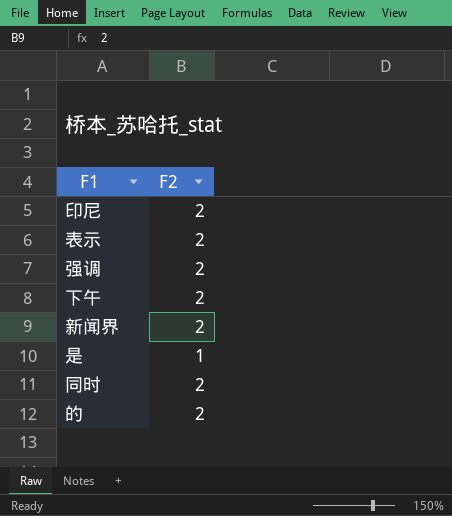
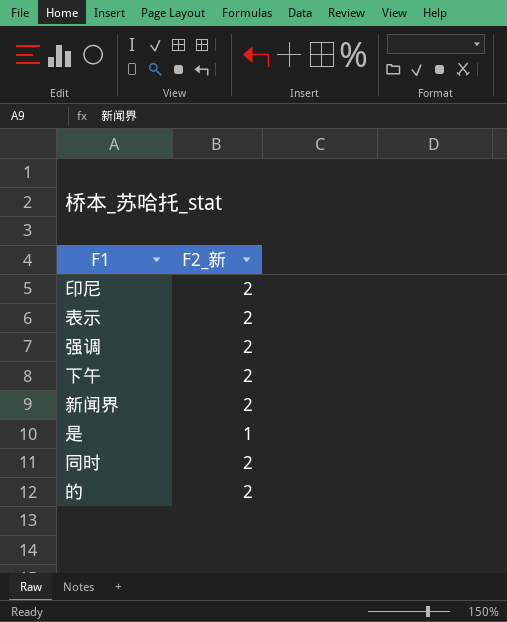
column name: F2 -> F2_新

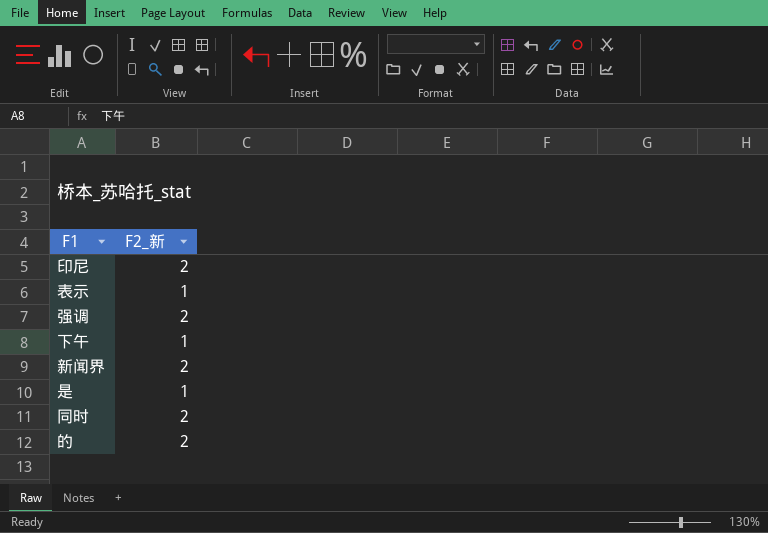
表示 | F2_新: 2 -> 1
下午 | F2_新: 2 -> 1

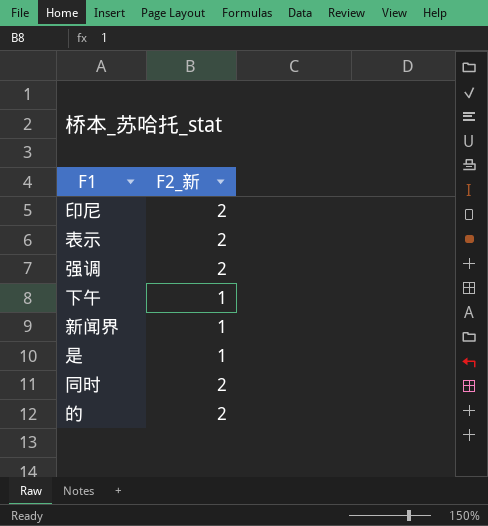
表示 | F2_新: 1 -> 2
新闻界 | F2_新: 2 -> 1

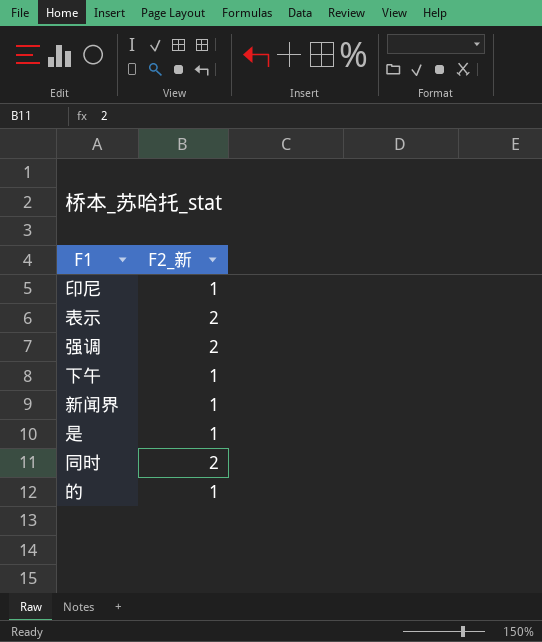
印尼 | F2_新: 2 -> 1
的 | F2_新: 2 -> 1

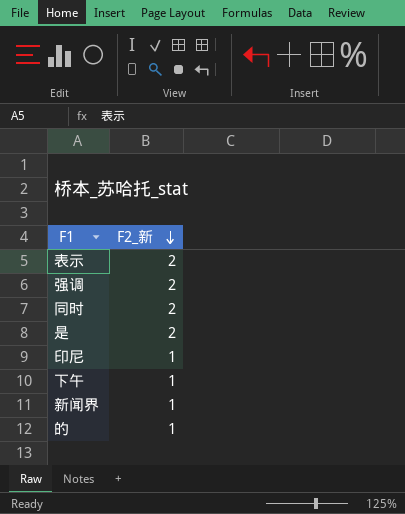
row order: none -> F2_新 descending
是 | F2_新: 1 -> 2

